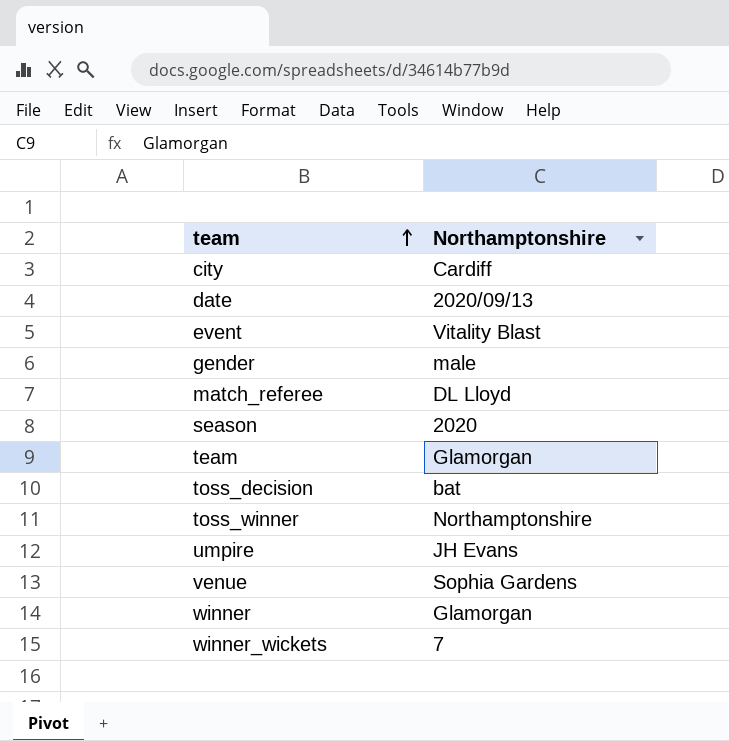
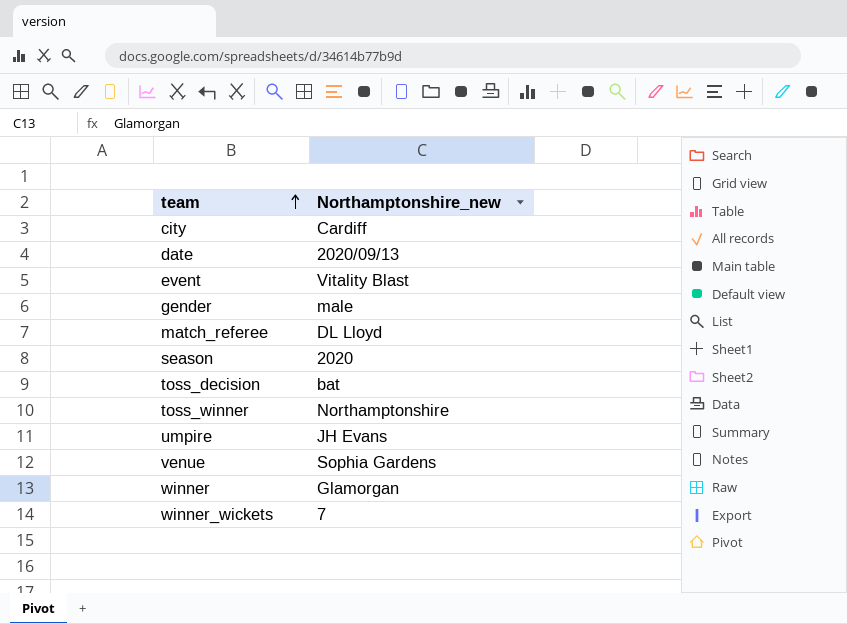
column name: Northamptonshire -> Northamptonshire_new
row team: Glamorgan -> none

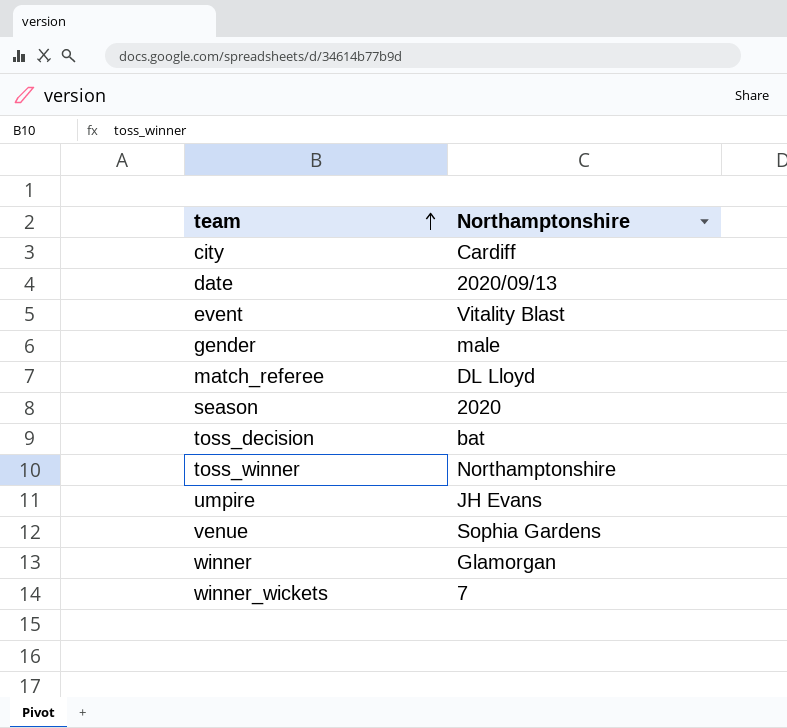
column name: Northamptonshire_new -> Northamptonshire

